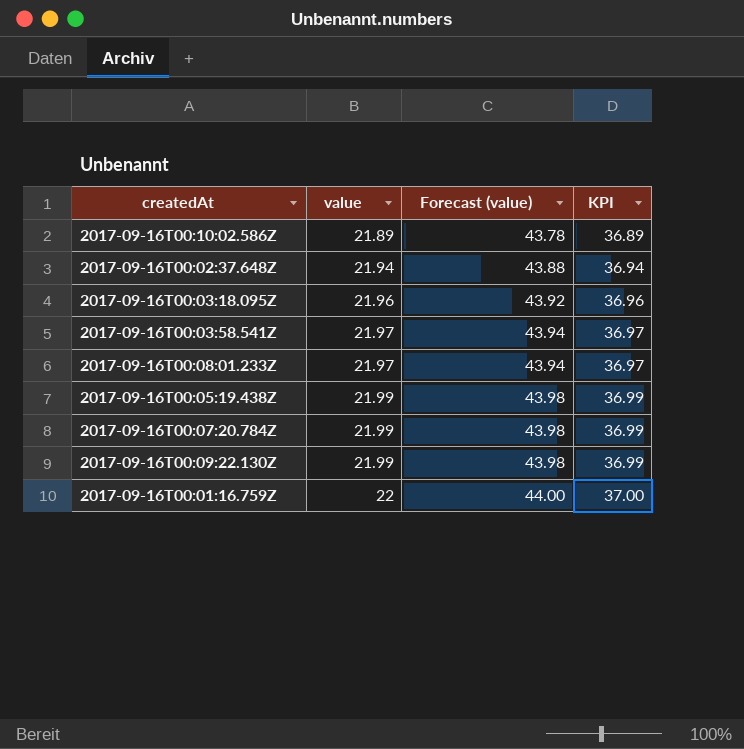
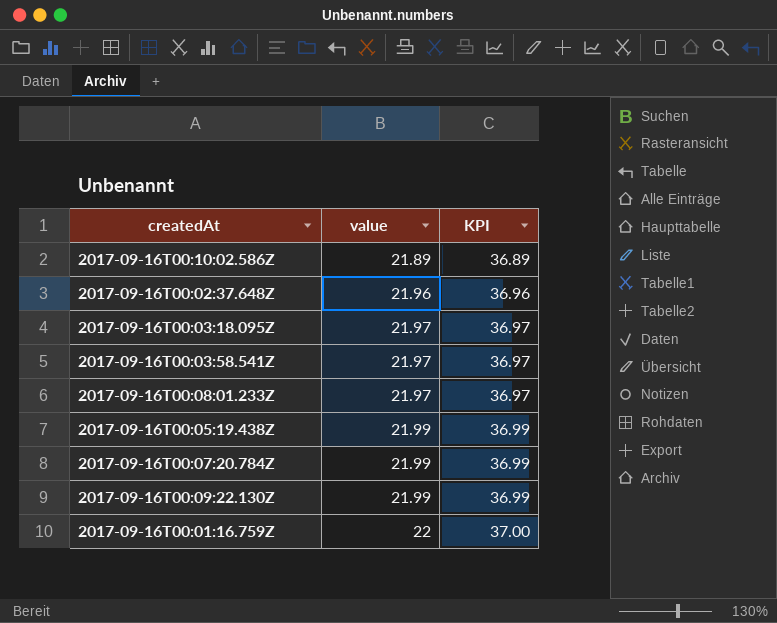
column Forecast (value) | formula: [value] * 2 -> none
2017-09-16T00:02:37.648Z | value: 21.94 -> 21.96
2017-09-16T00:02:37.648Z | KPI: 36.94 -> 36.96
2017-09-16T00:03:18.095Z | value: 21.96 -> 21.97
2017-09-16T00:03:18.095Z | KPI: 36.96 -> 36.97

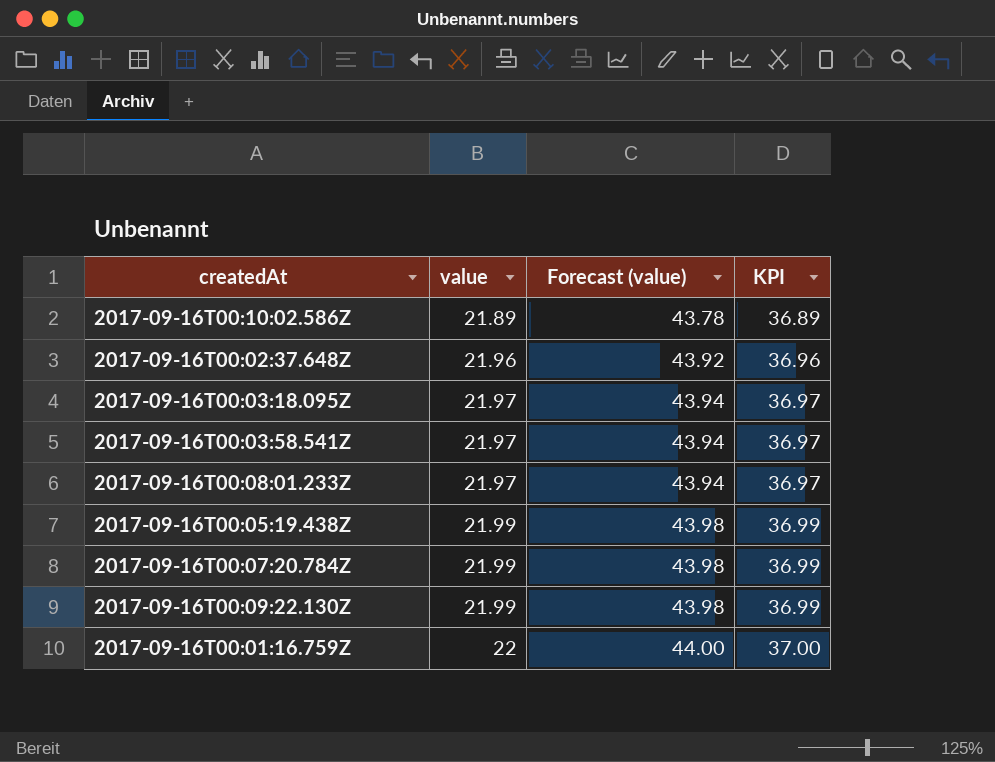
column Forecast (value) | formula: none -> [value] * 2

